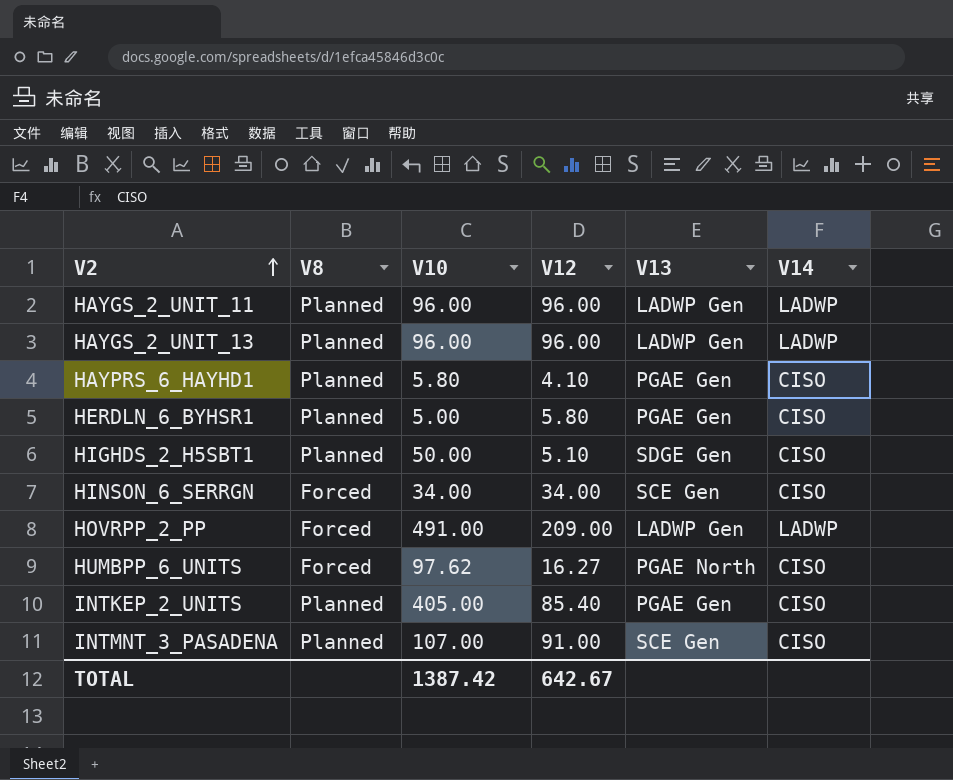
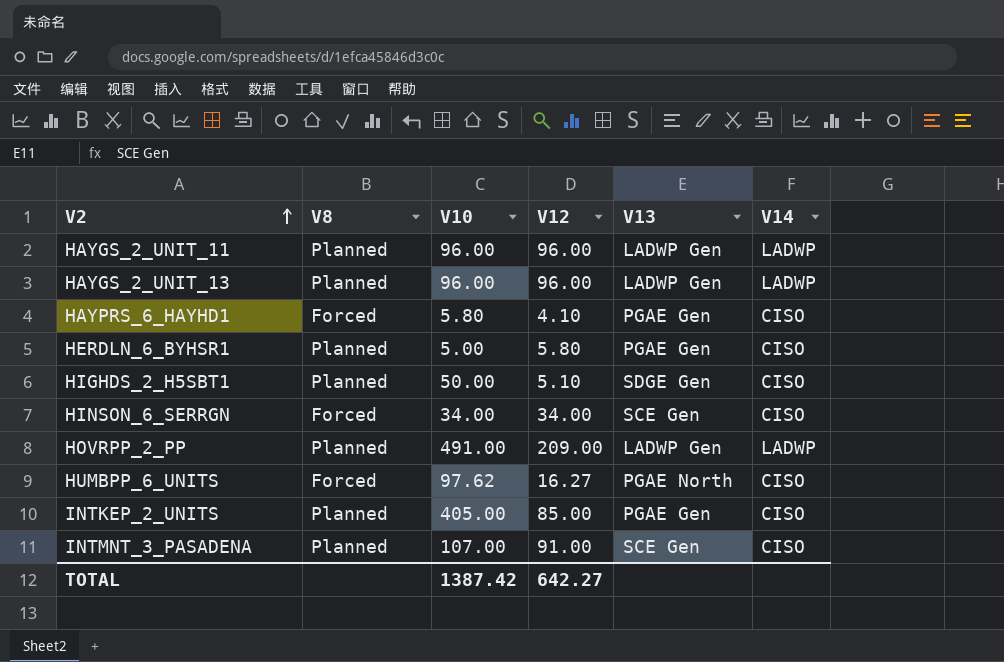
HAYPRS_6_HAYHD1 | V8: Planned -> Forced
HOVRPP_2_PP | V8: Forced -> Planned
INTKEP_2_UNITS | V12: 85.40 -> 85.00
TOTAL | V12: 642.67 -> 642.27

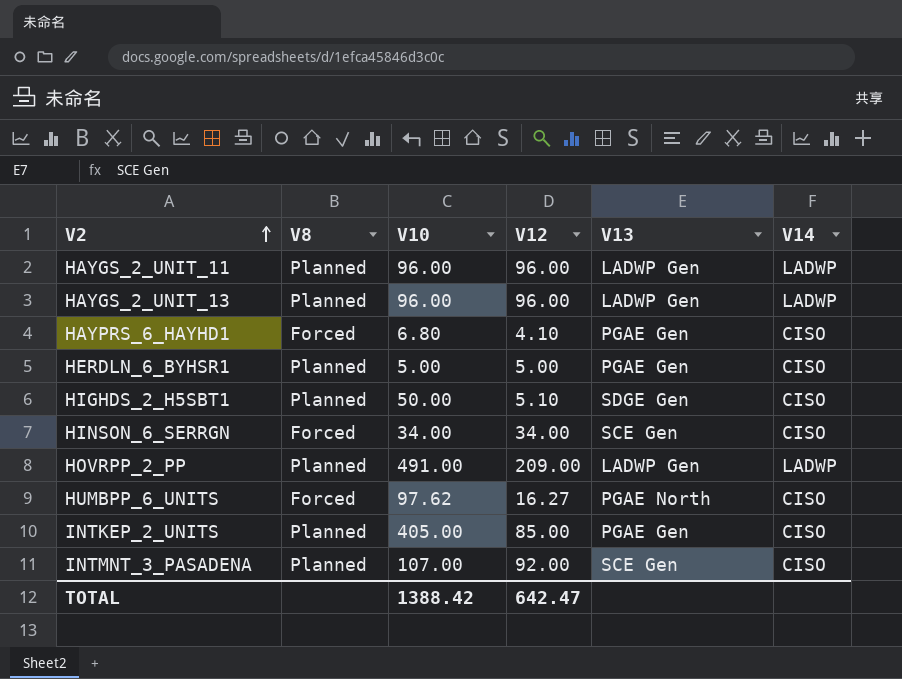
HAYPRS_6_HAYHD1 | V10: 5.80 -> 6.80
HERDLN_6_BYHSR1 | V12: 5.80 -> 5.00
INTMNT_3_PASADENA | V12: 91.00 -> 92.00
TOTAL | V10: 1387.42 -> 1388.42
TOTAL | V12: 642.27 -> 642.47

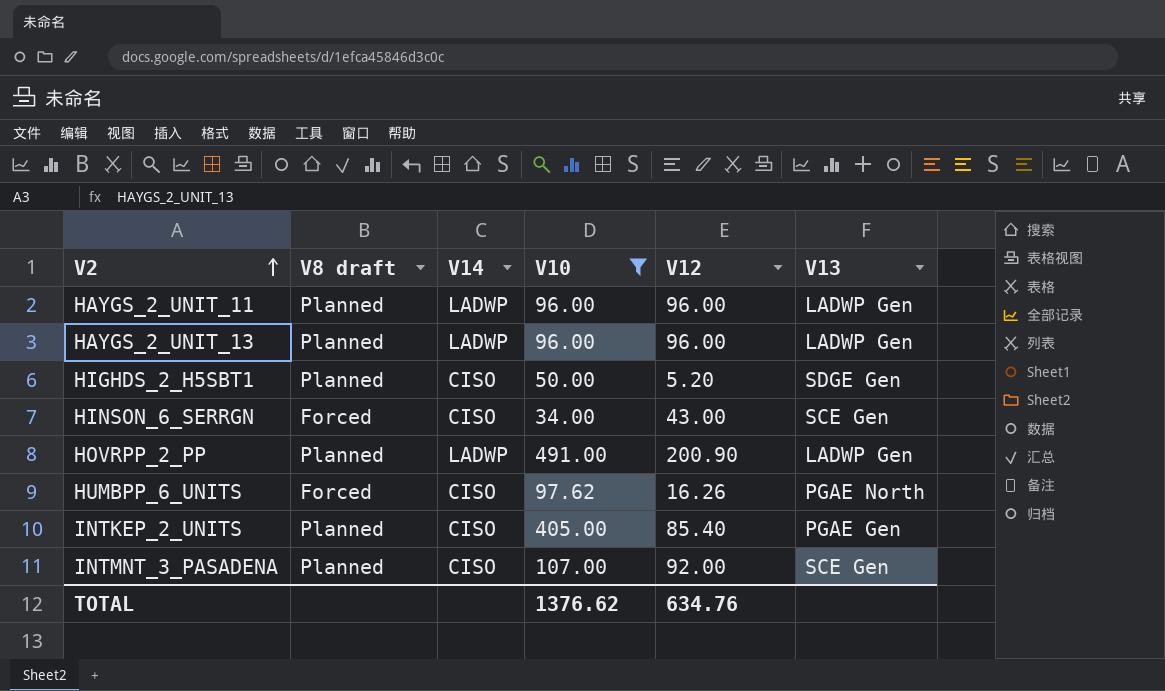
filter: none -> V10 >= 34.00
column name: V8 -> V8 draft
column V14 | position: 6 -> 3
HIGHDS_2_H5SBT1 | V12: 5.10 -> 5.20
HINSON_6_SERRGN | V12: 34.00 -> 43.00
HOVRPP_2_PP | V12: 209.00 -> 200.90
HUMBPP_6_UNITS | V12: 16.27 -> 16.26
INTKEP_2_UNITS | V12: 85.00 -> 85.40
TOTAL | V10: 1388.42 -> 1376.62
TOTAL | V12: 642.47 -> 634.76

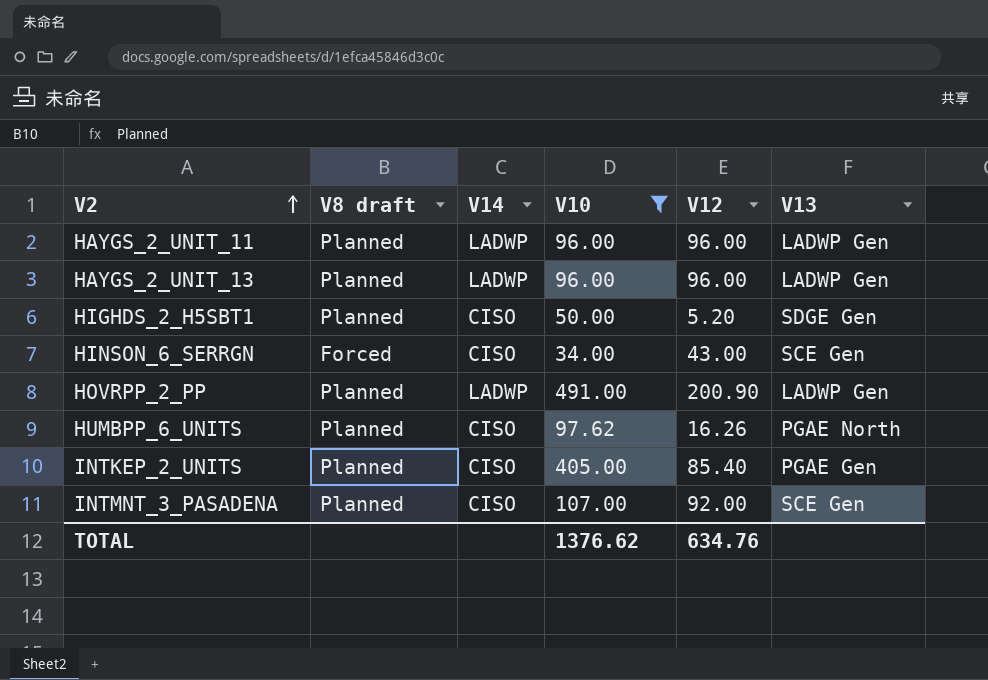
HUMBPP_6_UNITS | V8 draft: Forced -> Planned

